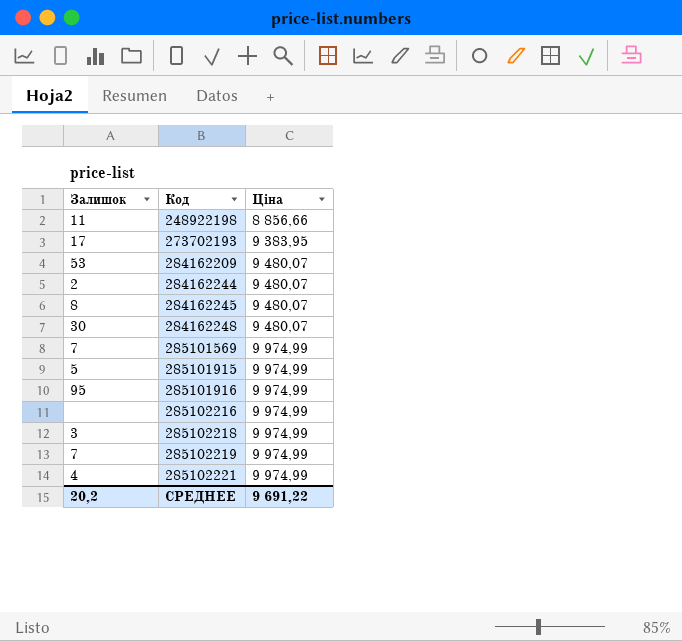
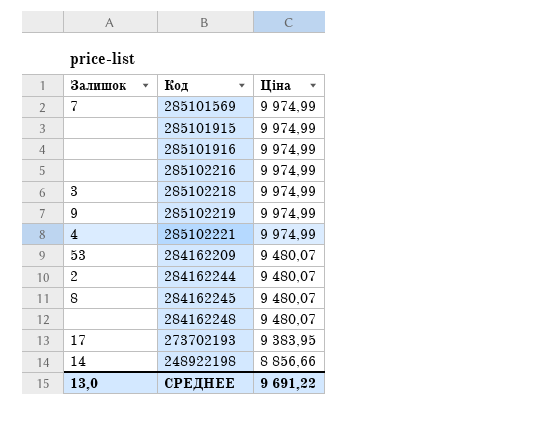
row order: Код ascending -> Ціна descending
285101915 | Залишок: 5 -> none
285101916 | Залишок: 95 -> none
285102219 | Залишок: 7 -> 9
284162248 | Залишок: 30 -> none
248922198 | Залишок: 11 -> 14
СРЕДНЕЕ | Залишок: 20,2 -> 13,0

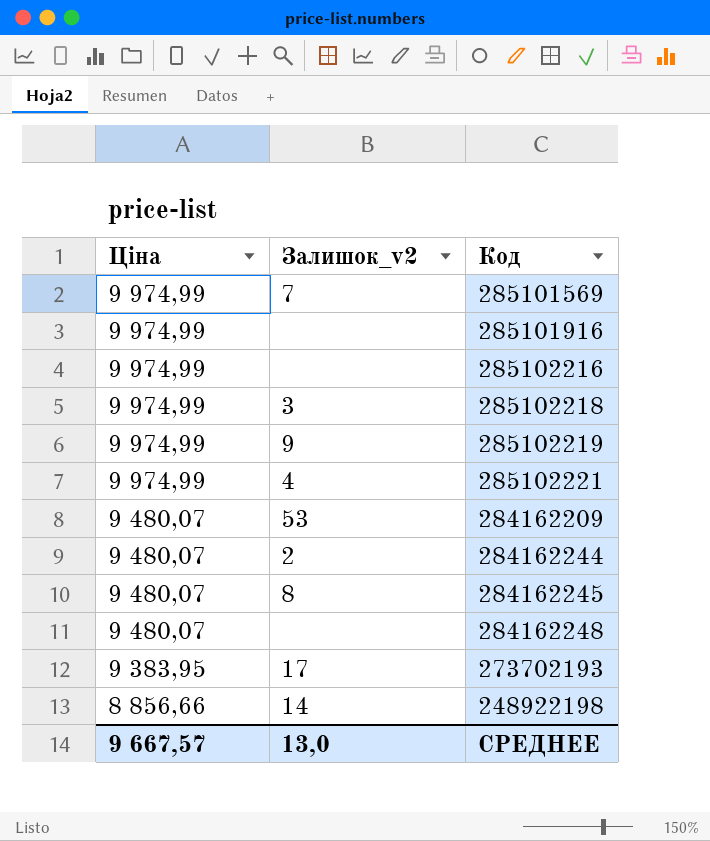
column Ціна | position: 3 -> 1
column name: Залишок -> Залишок_v2
row 285101915: none | 9 974,99 -> none
СРЕДНЕЕ | Ціна: 9 691,22 -> 9 667,57

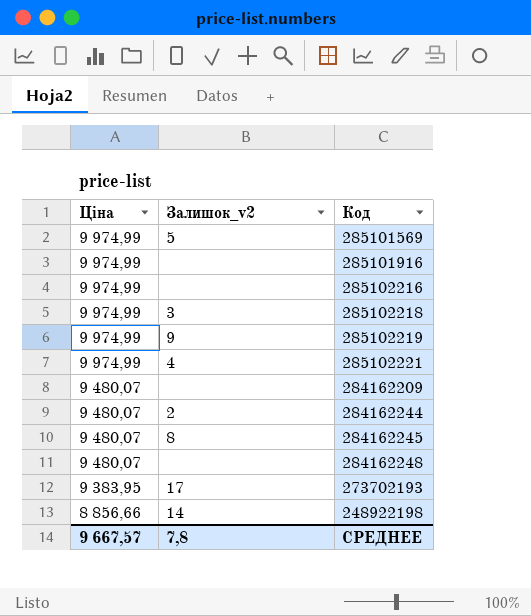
285101569 | Залишок_v2: 7 -> 5
284162209 | Залишок_v2: 53 -> none
СРЕДНЕЕ | Залишок_v2: 13,0 -> 7,8

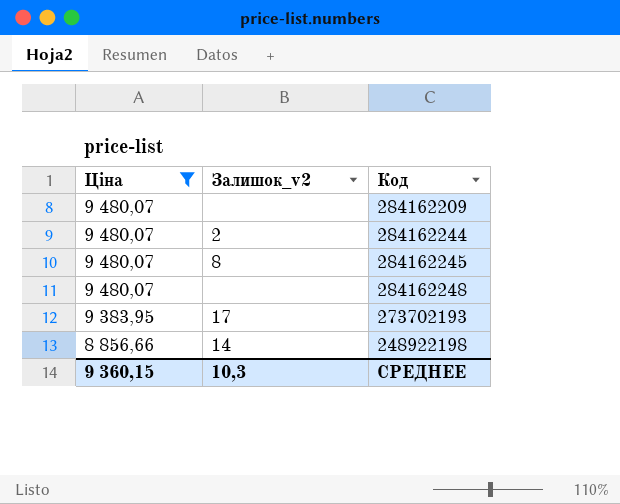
filter: none -> Ціна != 9 974,99
СРЕДНЕЕ | Ціна: 9 667,57 -> 9 360,15
СРЕДНЕЕ | Залишок_v2: 7,8 -> 10,3

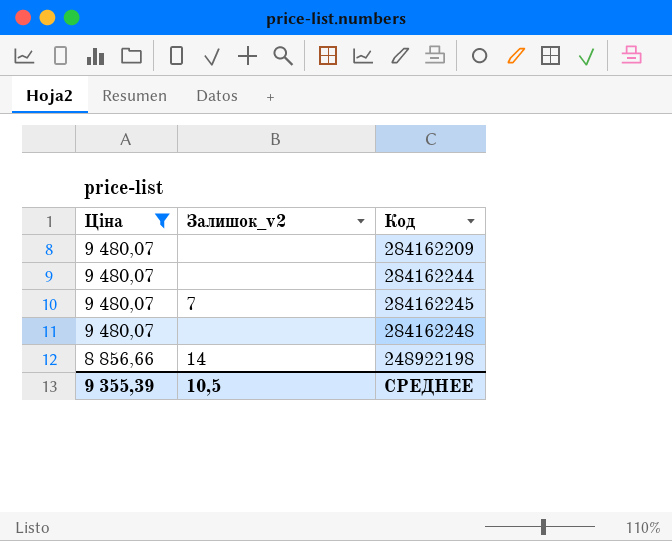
row 273702193: 9 383,95 | 17 -> none
284162244 | Залишок_v2: 2 -> none
284162245 | Залишок_v2: 8 -> 7
СРЕДНЕЕ | Ціна: 9 360,15 -> 9 355,39
СРЕДНЕЕ | Залишок_v2: 10,3 -> 10,5

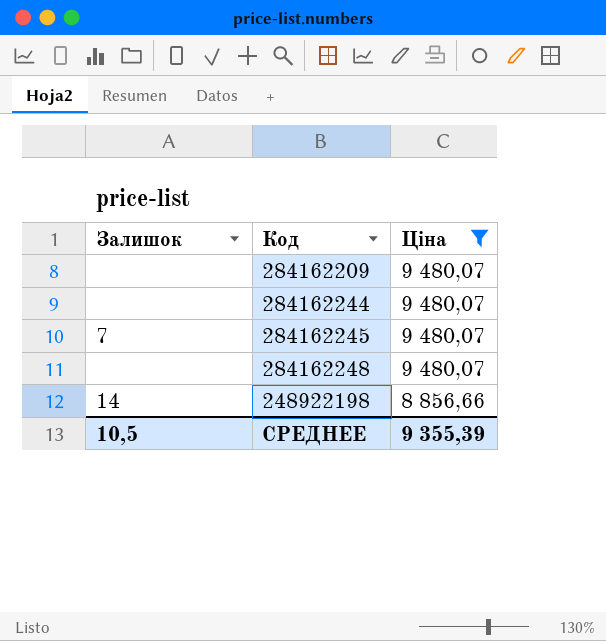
column name: Залишок_v2 -> Залишок
column Ціна | position: 1 -> 3

